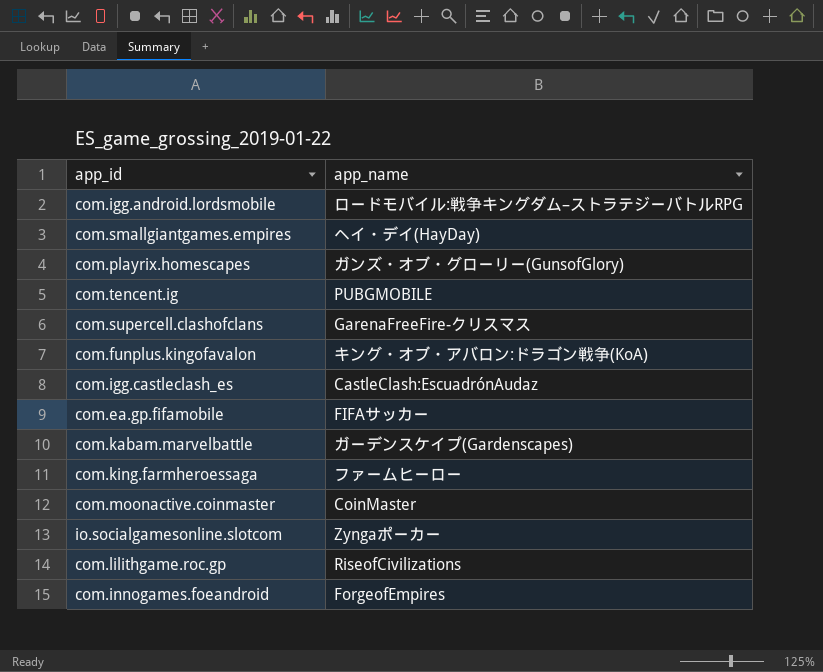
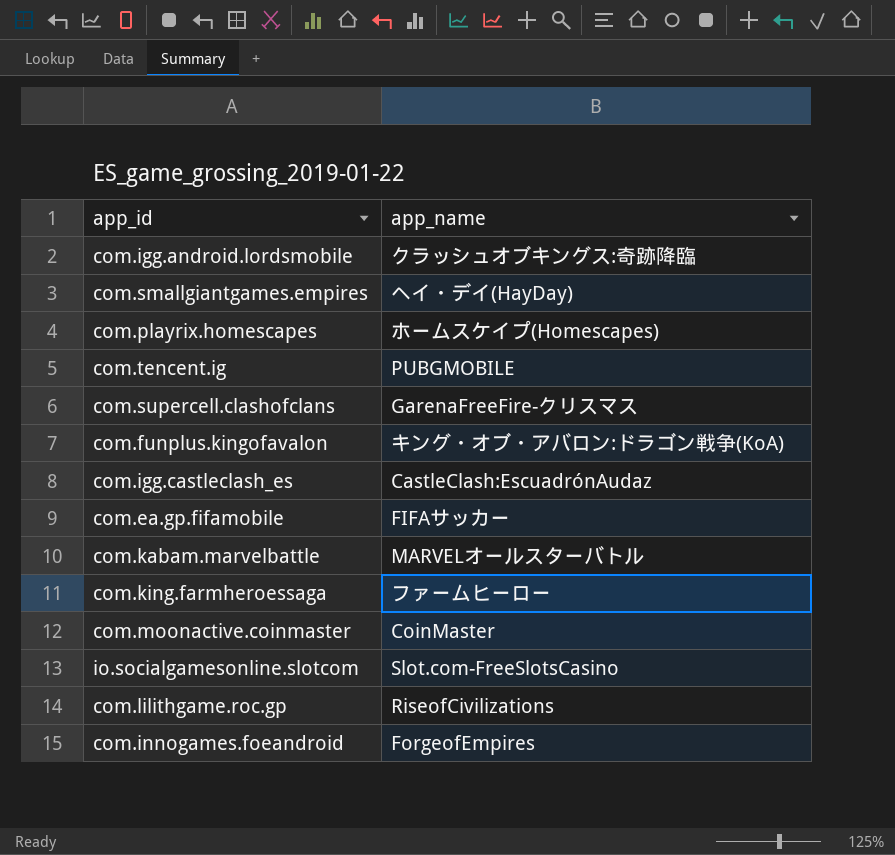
com.igg.android.lordsmobile | app_name: ロードモバイル:戦争キングダム–ストラテジーバトルRPG -> クラッシュオブキングス:奇跡降臨
com.playrix.homescapes | app_name: ガンズ・オブ・グローリー(GunsofGlory) -> ホームスケイプ(Homescapes)
com.kabam.marvelbattle | app_name: ガーデンスケイプ(Gardenscapes) -> MARVELオールスターバトル
io.socialgamesonline.slotcom | app_name: Zyngaポーカー -> Slot.com-FreeSlotsCasino

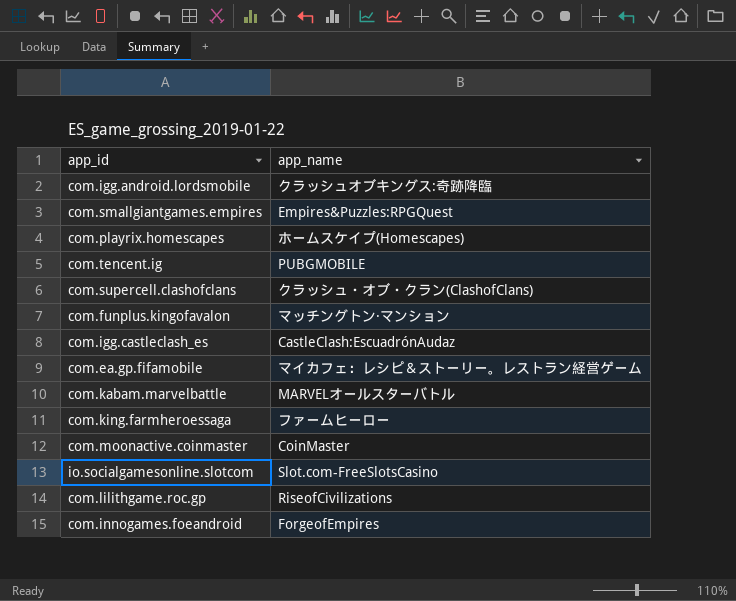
com.smallgiantgames.empires | app_name: ヘイ・デイ(HayDay) -> Empires&Puzzles:RPGQuest
com.supercell.clashofclans | app_name: GarenaFreeFire-クリスマス -> クラッシュ・オブ・クラン(ClashofClans)
com.funplus.kingofavalon | app_name: キング・オブ・アバロン:ドラゴン戦争(KoA) -> マッチングトン·マンション
com.ea.gp.fifamobile | app_name: FIFAサッカー -> マイカフェ：レシピ＆ストーリー。レストラン経営ゲーム

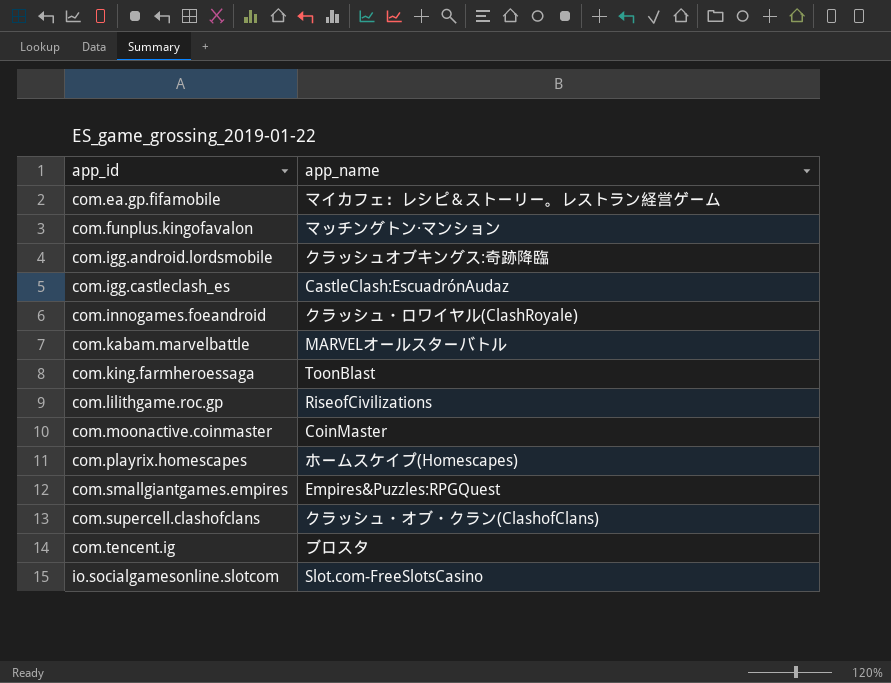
row order: none -> app_id ascending
com.innogames.foeandroid | app_name: ForgeofEmpires -> クラッシュ・ロワイヤル(ClashRoyale)
com.king.farmheroessaga | app_name: ファームヒーロー -> ToonBlast
com.tencent.ig | app_name: PUBGMOBILE -> ブロスタ

